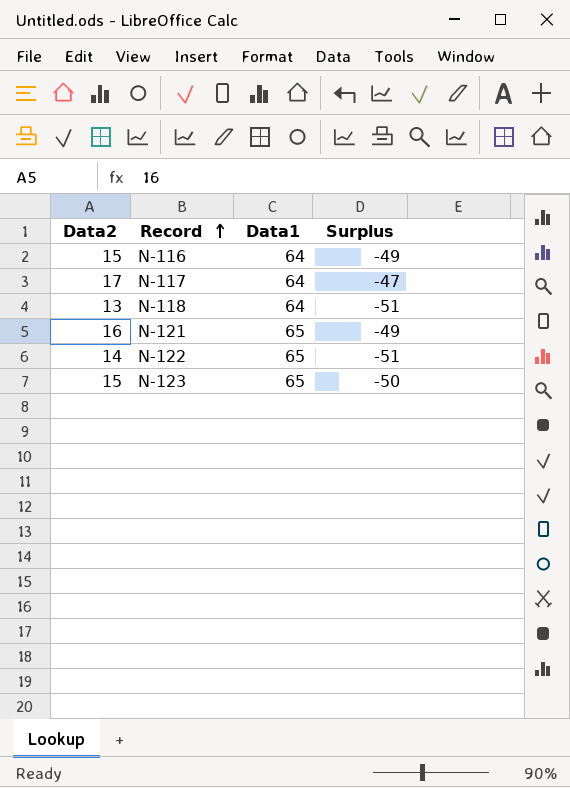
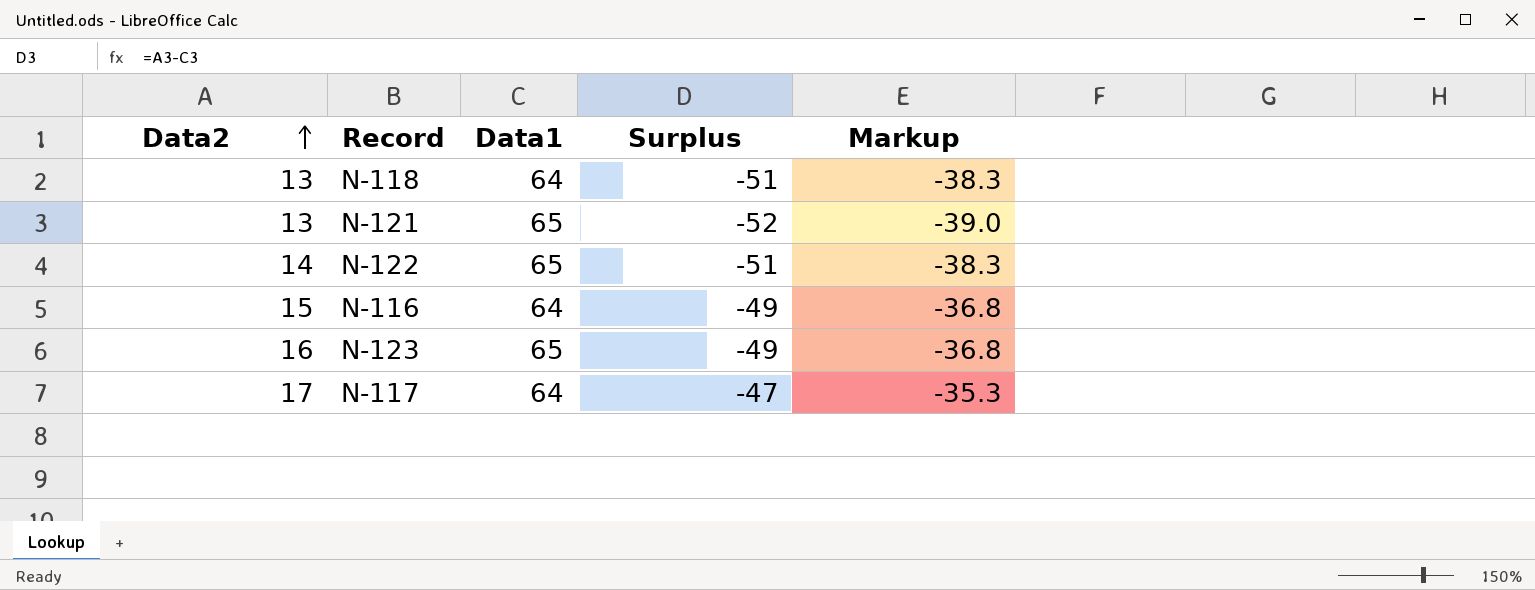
row order: Record ascending -> Data2 ascending
column Markup | formula: none -> [Surplus] * 0.75
N-121 | Data2: 16 -> 13
N-121 | Surplus: -49 -> -52
N-123 | Data2: 15 -> 16
N-123 | Surplus: -50 -> -49

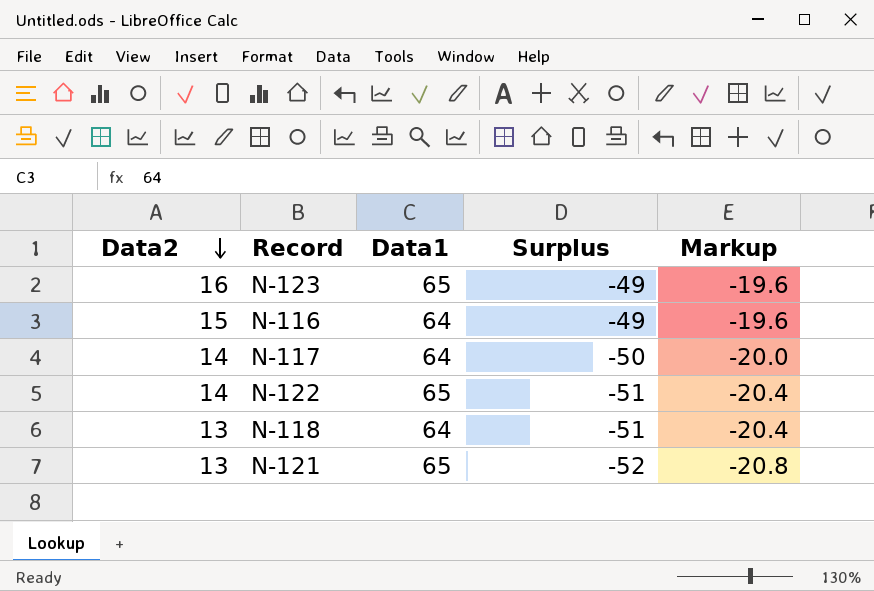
row order: Data2 ascending -> Data2 descending
column Markup | formula: [Surplus] * 0.75 -> [Surplus] * 0.4
N-117 | Data2: 17 -> 14
N-117 | Surplus: -47 -> -50

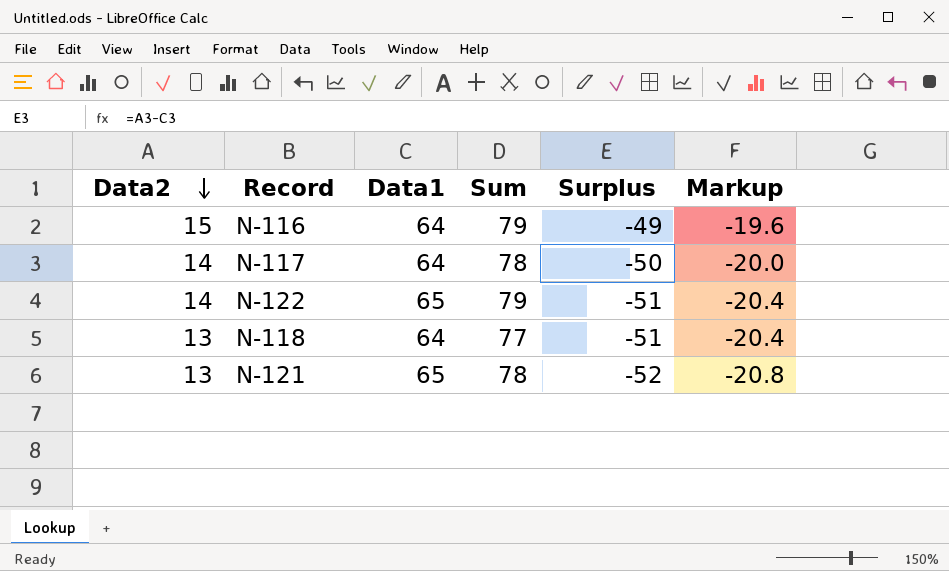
column Sum | formula: none -> [Data2] + [Data1]
row N-123: 16 | 65 | -49 | -19.6 -> none

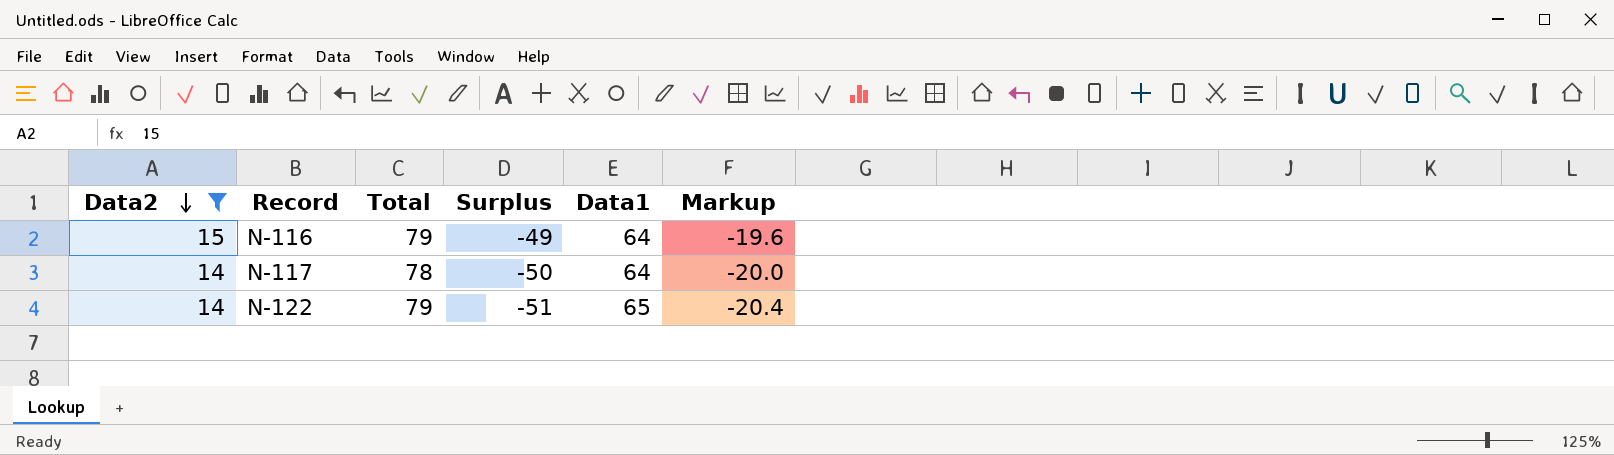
filter: none -> Data2 != 13
column name: Sum -> Total
column Data1 | position: 3 -> 5

